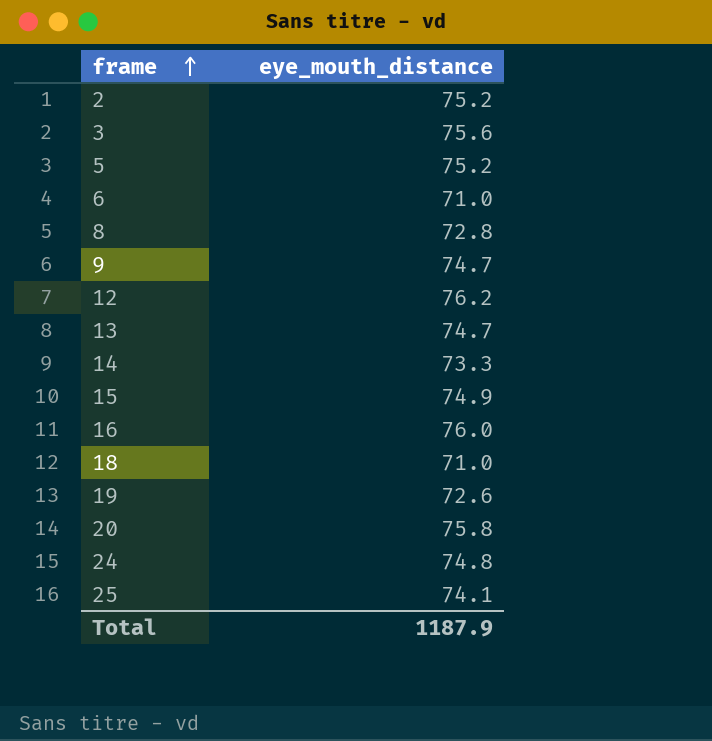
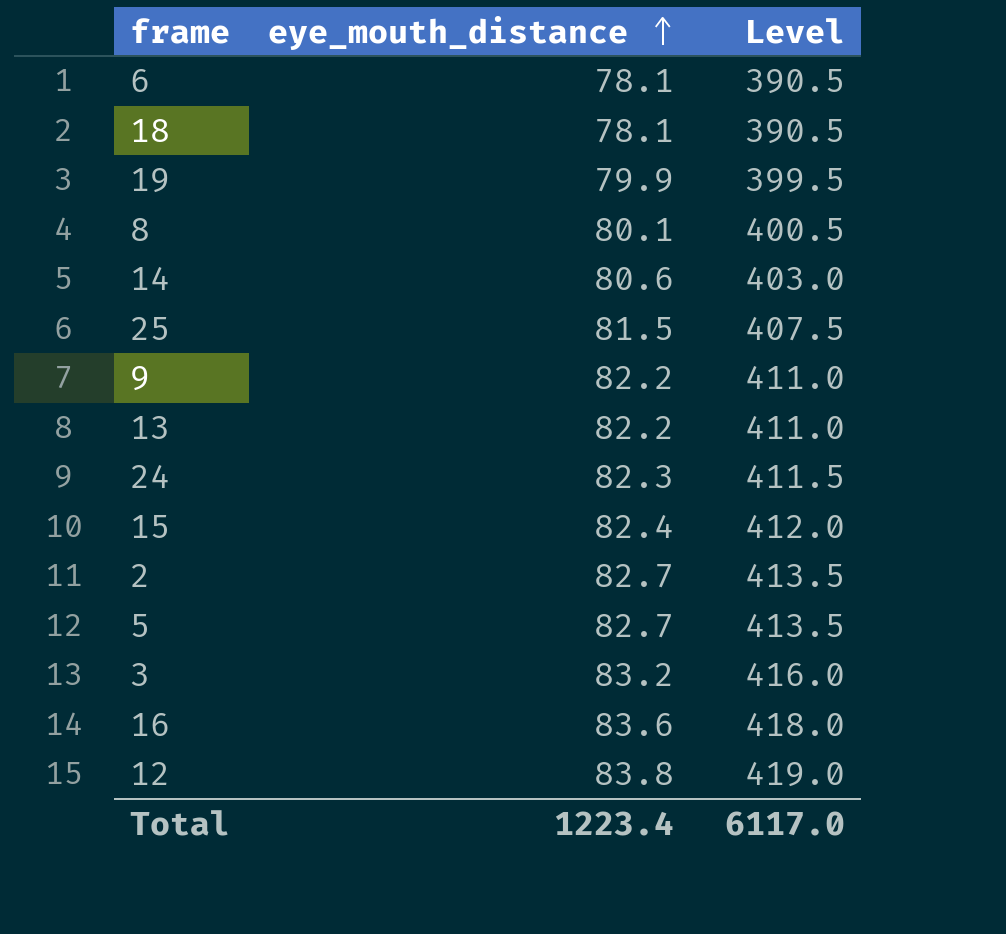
row order: frame ascending -> eye_mouth_distance ascending
column Level | formula: none -> [eye_mouth_distance] * 5
row 20: 75.8 -> none
6 | eye_mouth_distance: 71.0 -> 78.1
18 | eye_mouth_distance: 71.0 -> 78.1
19 | eye_mouth_distance: 72.6 -> 79.9
8 | eye_mouth_distance: 72.8 -> 80.1
14 | eye_mouth_distance: 73.3 -> 80.6
25 | eye_mouth_distance: 74.1 -> 81.5
9 | eye_mouth_distance: 74.7 -> 82.2
13 | eye_mouth_distance: 74.7 -> 82.2
24 | eye_mouth_distance: 74.8 -> 82.3
15 | eye_mouth_distance: 74.9 -> 82.4
2 | eye_mouth_distance: 75.2 -> 82.7
5 | eye_mouth_distance: 75.2 -> 82.7
3 | eye_mouth_distance: 75.6 -> 83.2
16 | eye_mouth_distance: 76.0 -> 83.6
12 | eye_mouth_distance: 76.2 -> 83.8
Total | eye_mouth_distance: 1187.9 -> 1223.4

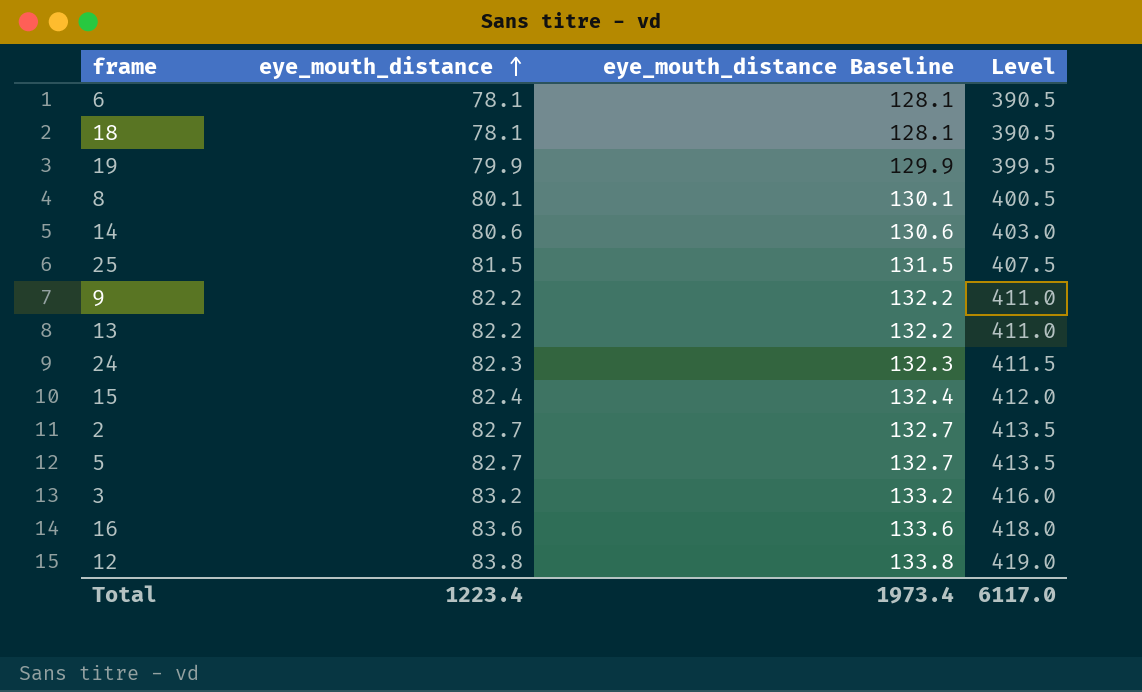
column eye_mouth_distance Baseline | formula: none -> [eye_mouth_distance] + 50

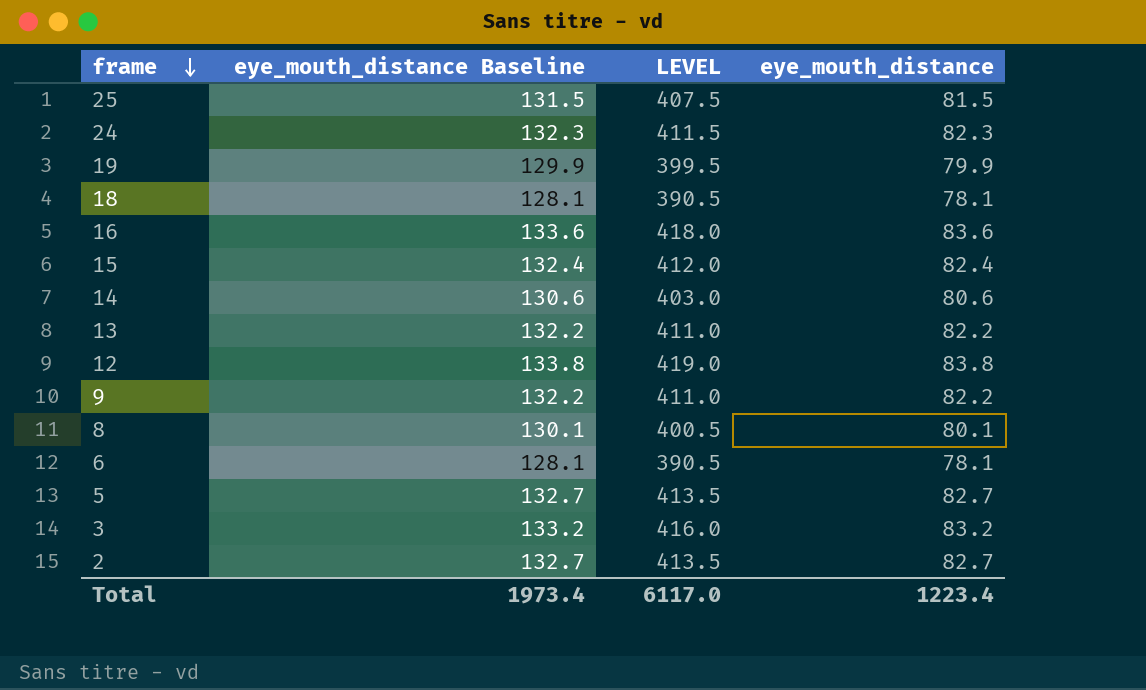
row order: eye_mouth_distance ascending -> frame descending
column name: Level -> LEVEL
column eye_mouth_distance | position: 2 -> 4

